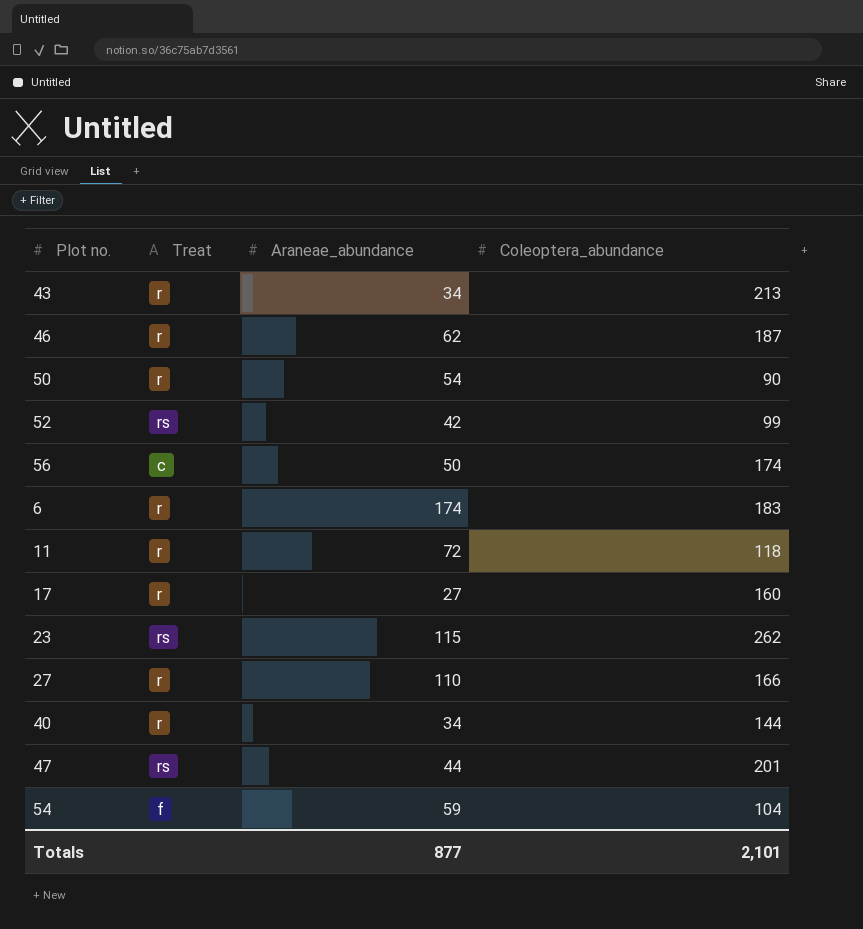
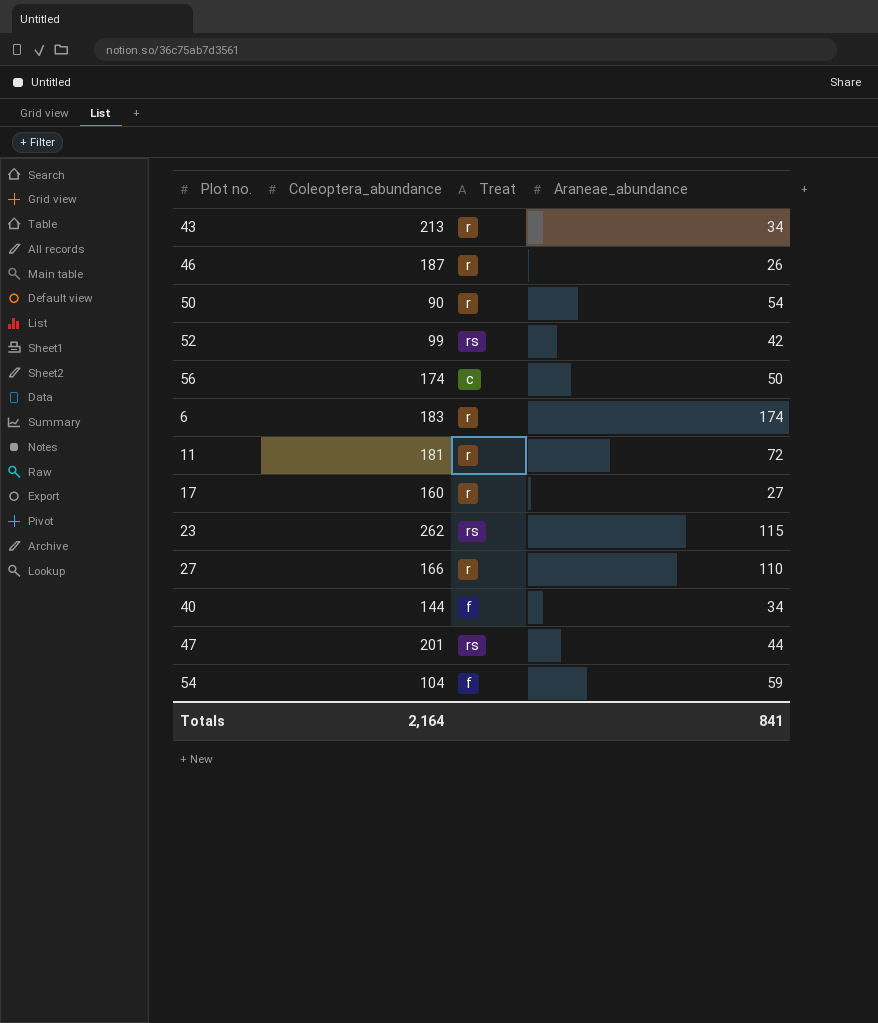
column Coleoptera_abundance | position: 4 -> 2
46 | Araneae_abundance: 62 -> 26
11 | Coleoptera_abundance: 118 -> 181
40 | Treat: r -> f
Totals | Coleoptera_abundance: 2,101 -> 2,164
Totals | Araneae_abundance: 877 -> 841

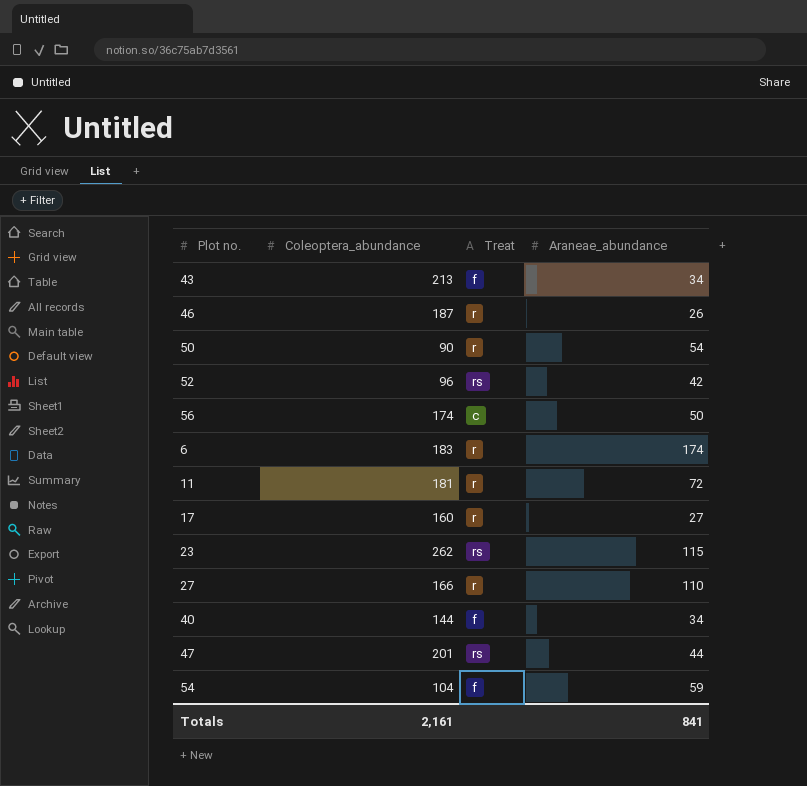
43 | Treat: r -> f
52 | Coleoptera_abundance: 99 -> 96
Totals | Coleoptera_abundance: 2,164 -> 2,161

